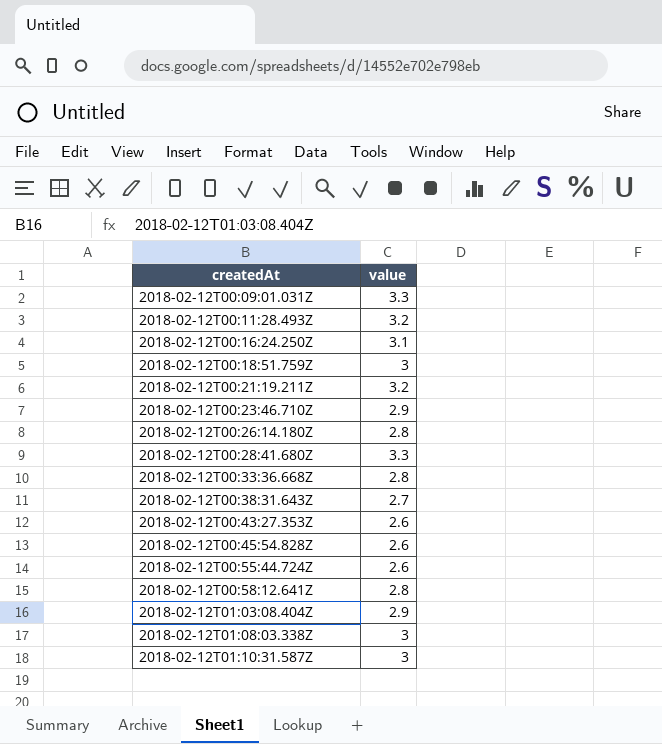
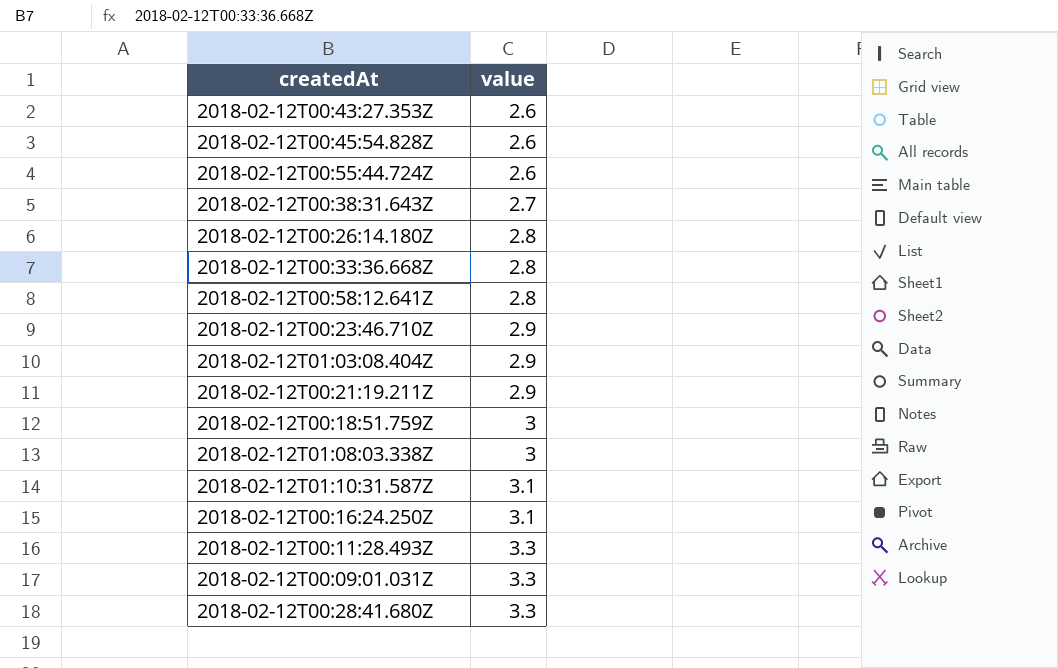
row order: createdAt ascending -> value ascending
2018-02-12T00:21:19.211Z | value: 3.2 -> 2.9
2018-02-12T01:10:31.587Z | value: 3 -> 3.1
2018-02-12T00:11:28.493Z | value: 3.2 -> 3.3

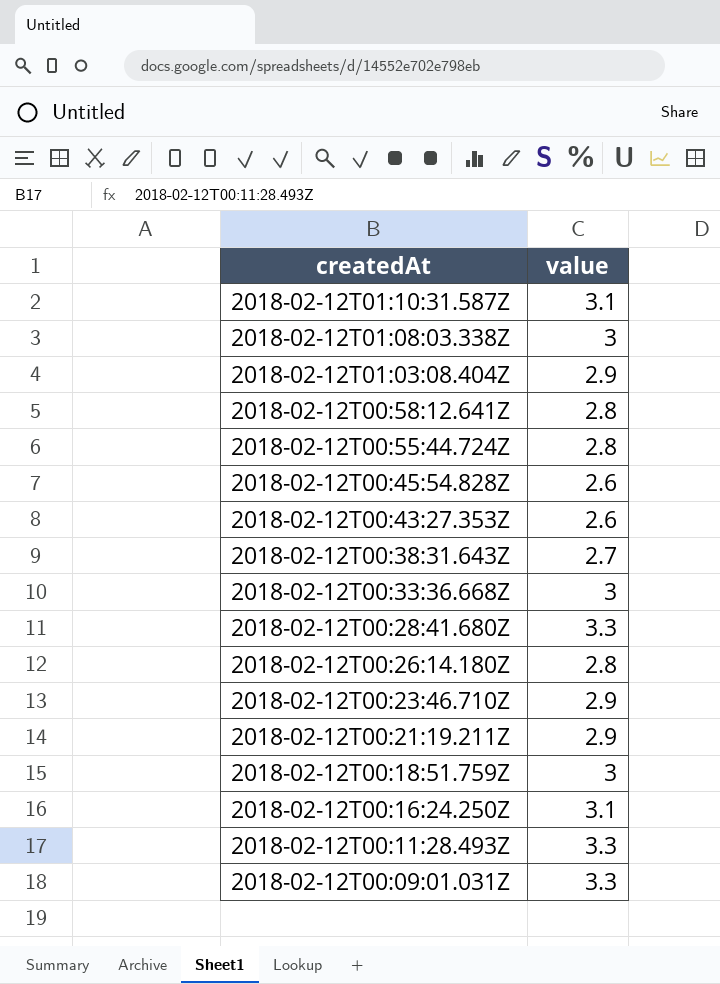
row order: value ascending -> createdAt descending
2018-02-12T00:55:44.724Z | value: 2.6 -> 2.8
2018-02-12T00:33:36.668Z | value: 2.8 -> 3

